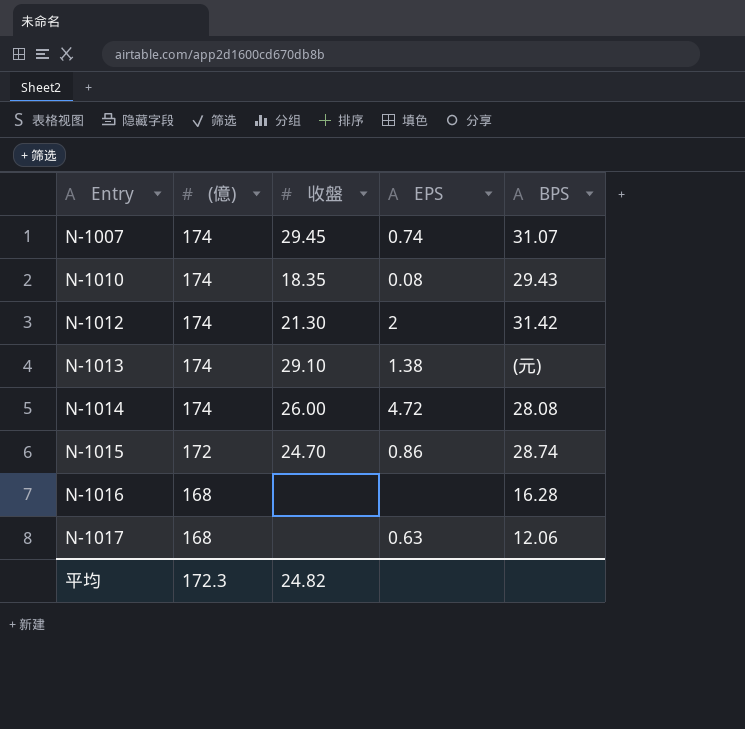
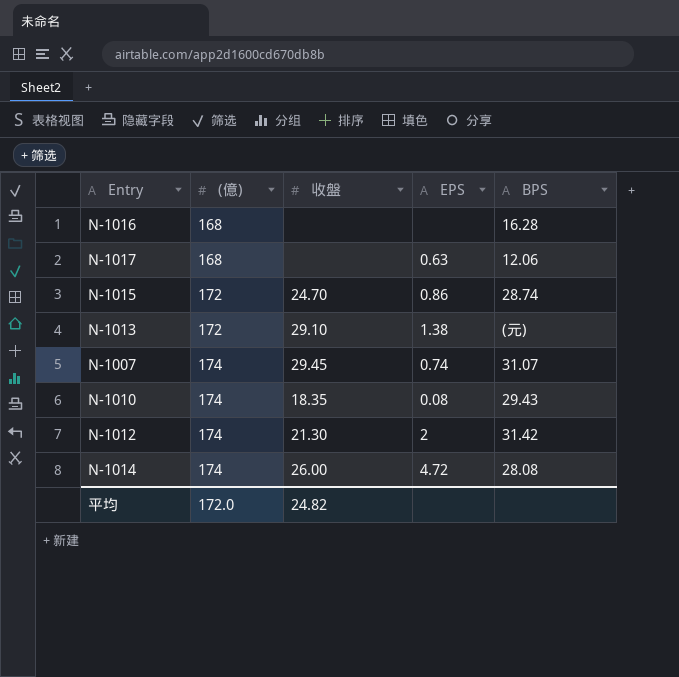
row order: Entry ascending -> (億) ascending
N-1013 | (億): 174 -> 172
平均 | (億): 172.3 -> 172.0

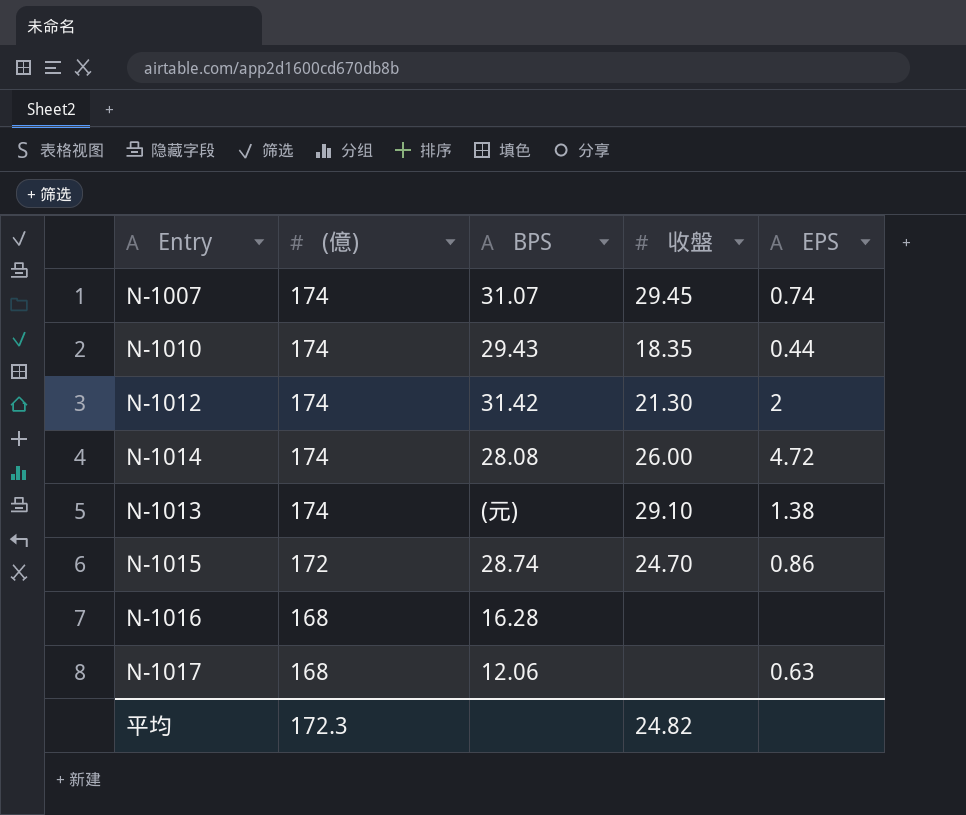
row order: (億) ascending -> (億) descending
column BPS | position: 5 -> 3
N-1010 | EPS: 0.08 -> 0.44
N-1013 | (億): 172 -> 174
平均 | (億): 172.0 -> 172.3

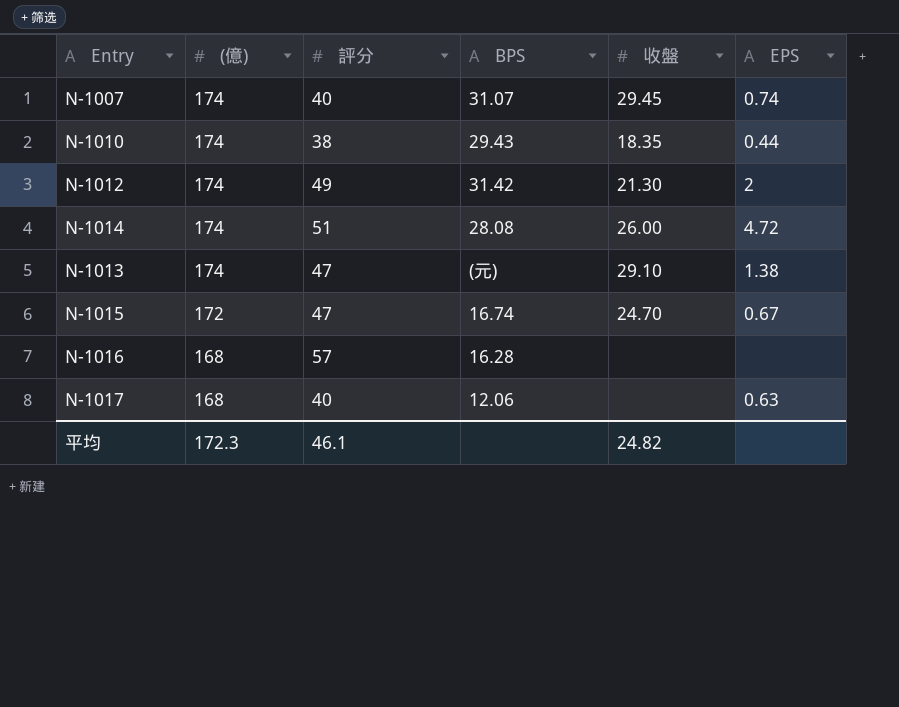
column 評分 | position: none -> 3
N-1015 | BPS: 28.74 -> 16.74
N-1015 | EPS: 0.86 -> 0.67

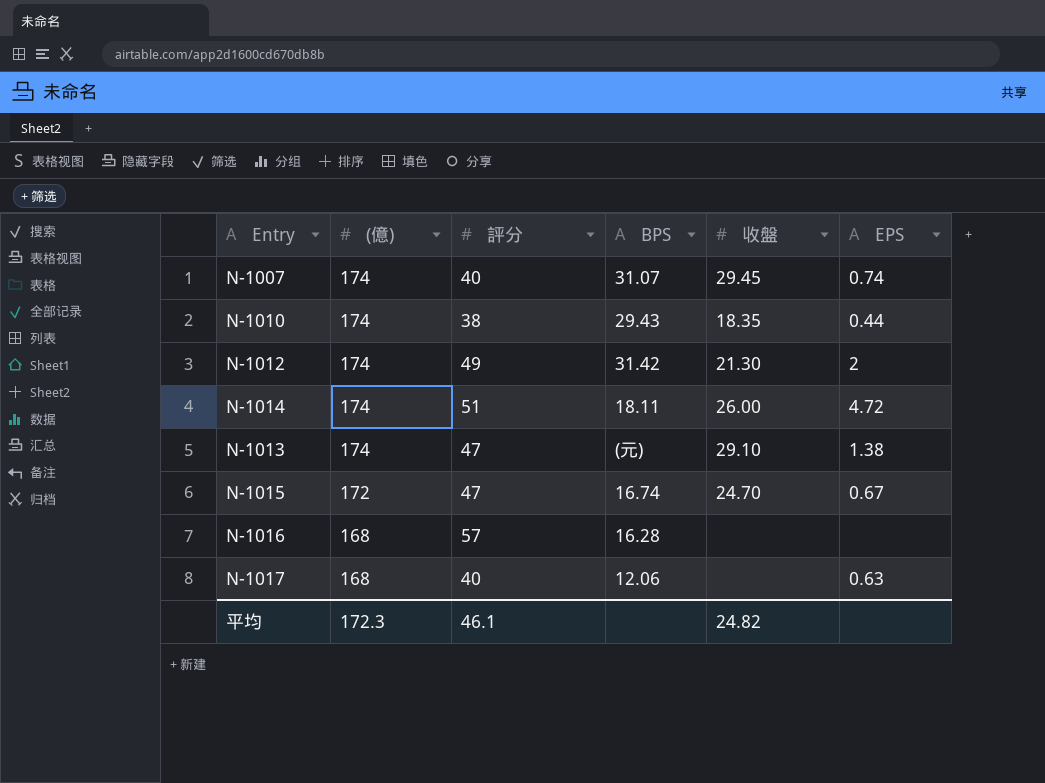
N-1014 | BPS: 28.08 -> 18.11

